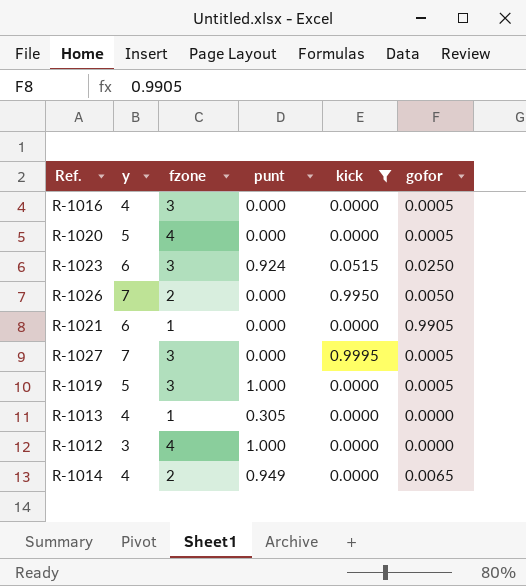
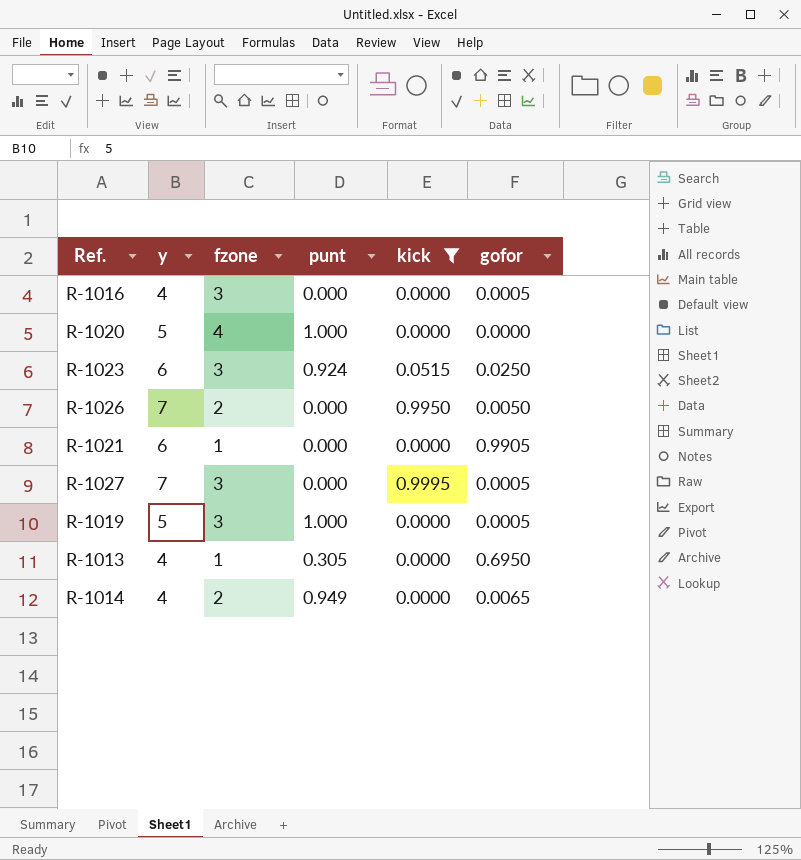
row R-1012: 3 | 4 | 1.000 | 0.0000 | 0.0000 -> none
R-1020 | punt: 0.000 -> 1.000
R-1020 | gofor: 0.0005 -> 0.0000
R-1013 | gofor: 0.0000 -> 0.6950

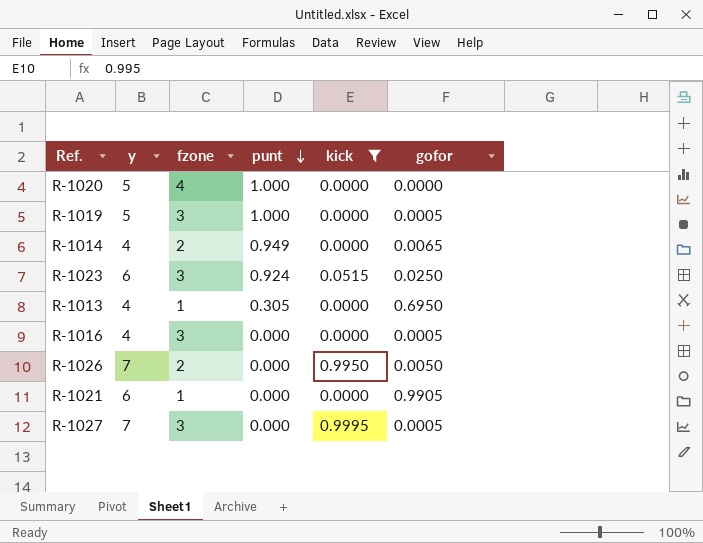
row order: none -> punt descending

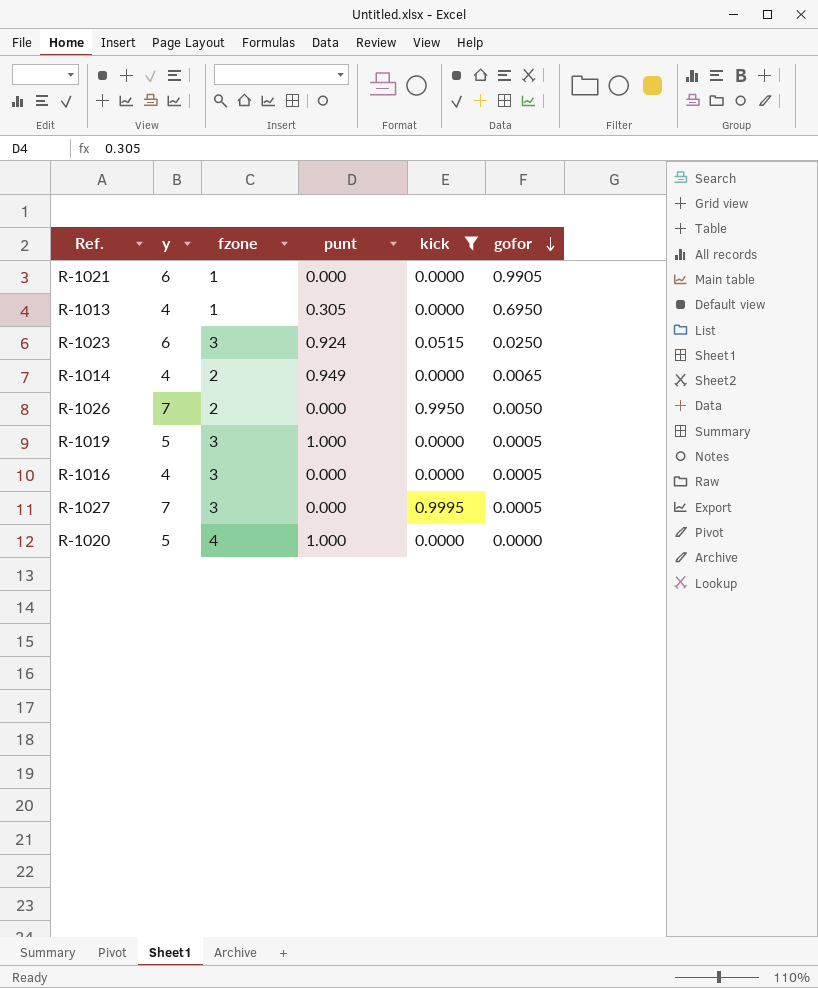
row order: punt descending -> gofor descending

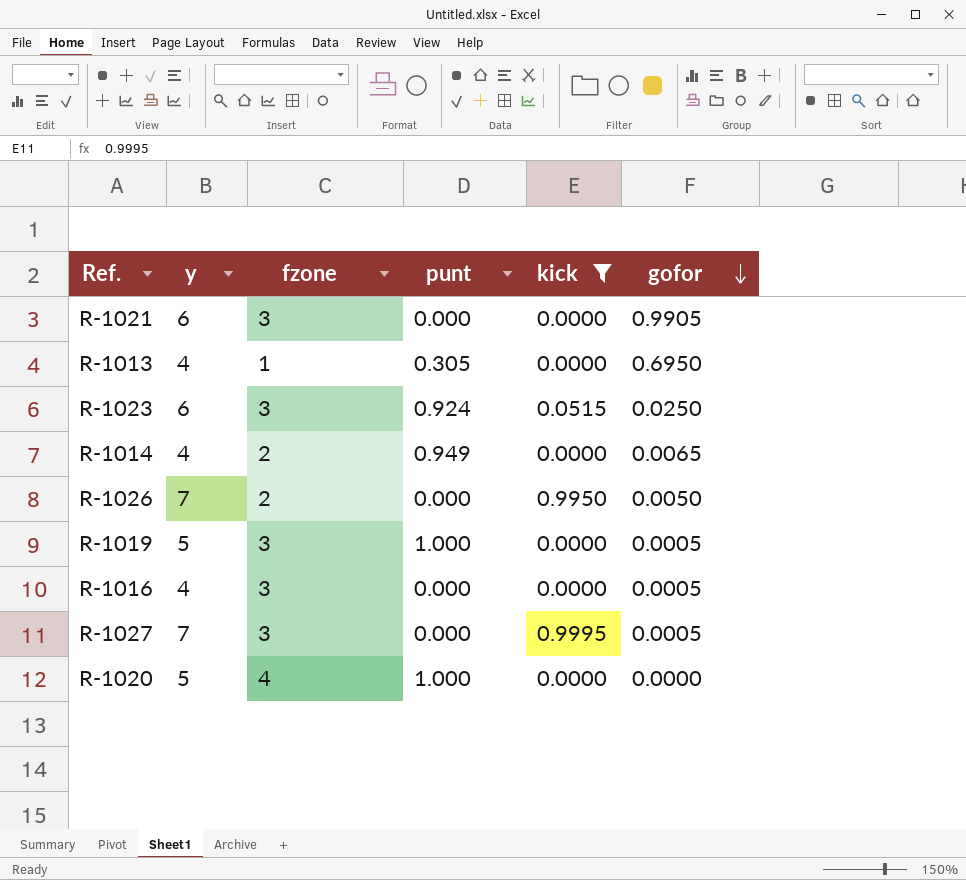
R-1021 | fzone: 1 -> 3

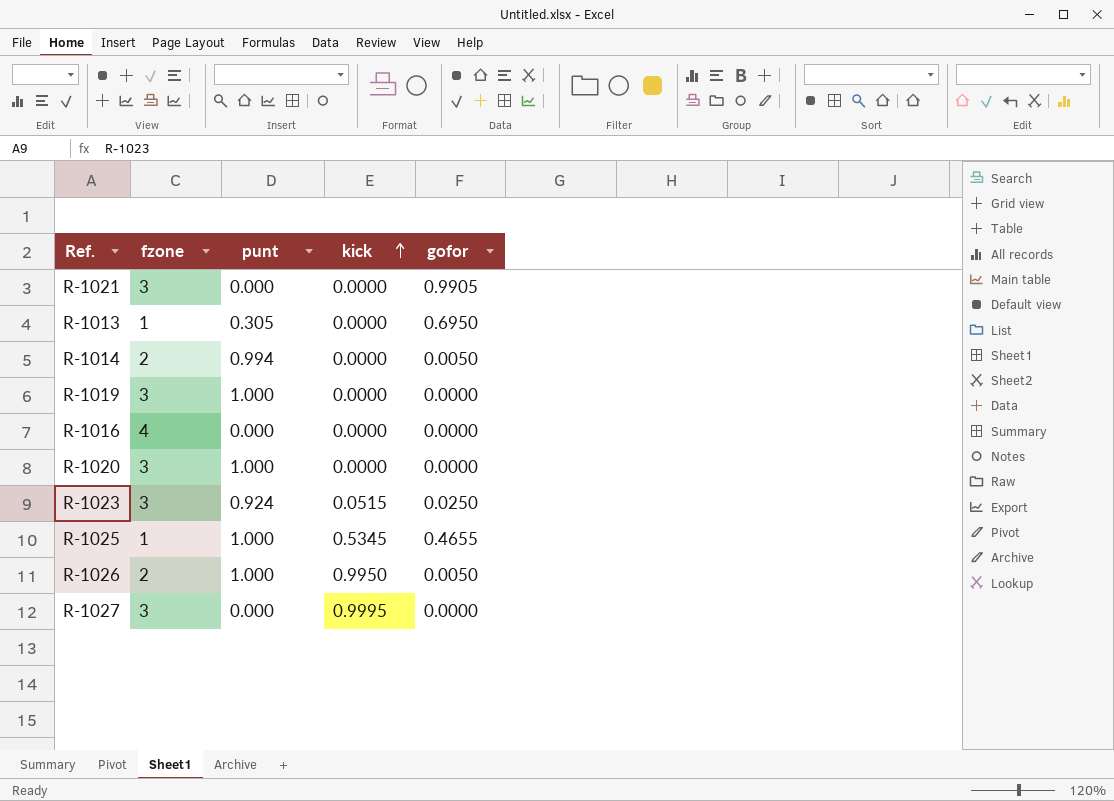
filter: kick != 0.5345 -> none
row order: gofor descending -> kick ascending
column y | position: 2 -> none
R-1014 | punt: 0.949 -> 0.994
R-1014 | gofor: 0.0065 -> 0.0050
R-1019 | gofor: 0.0005 -> 0.0000
R-1016 | fzone: 3 -> 4
R-1016 | gofor: 0.0005 -> 0.0000
R-1020 | fzone: 4 -> 3
R-1026 | punt: 0.000 -> 1.000
R-1027 | gofor: 0.0005 -> 0.0000

